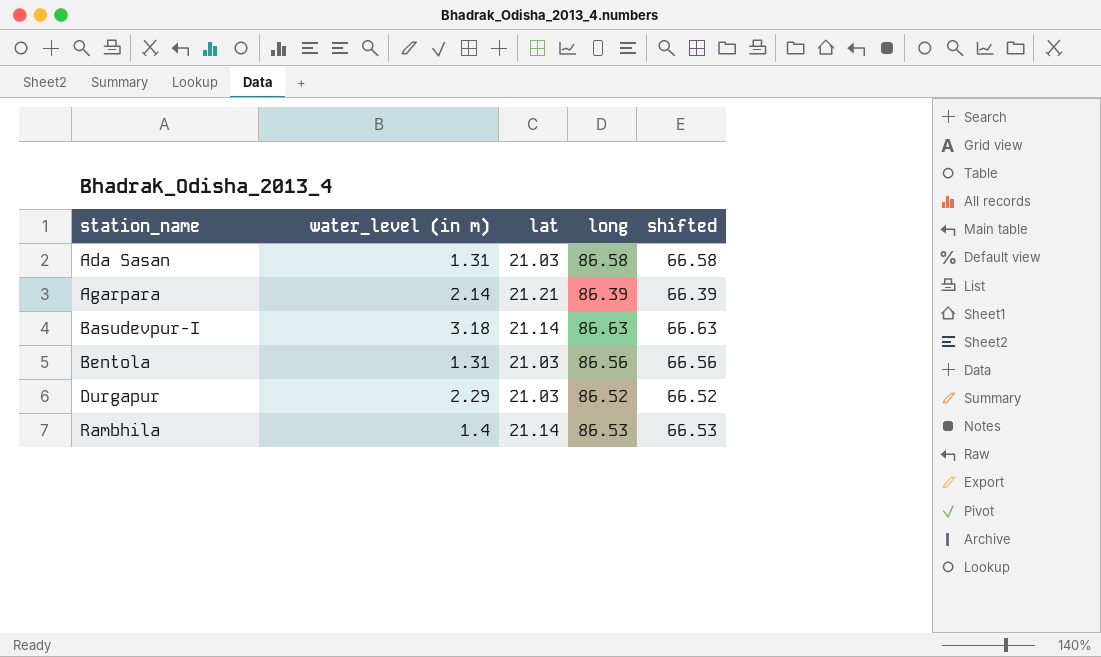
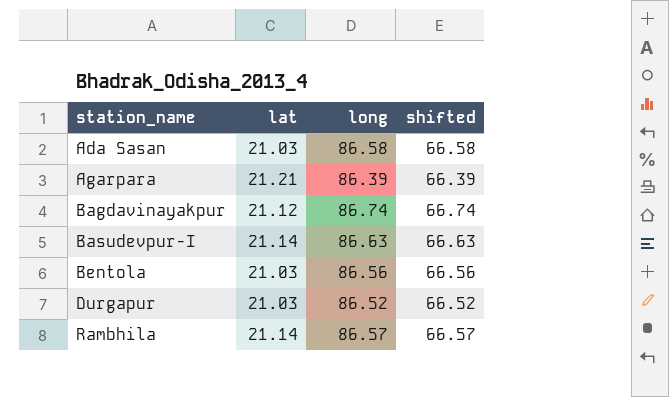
column water_level (in m) | position: 2 -> none
row Bagdavinayakpur: none -> 21.12 | 86.74 | 66.74
Rambhila | long: 86.53 -> 86.57
Rambhila | shifted: 66.53 -> 66.57

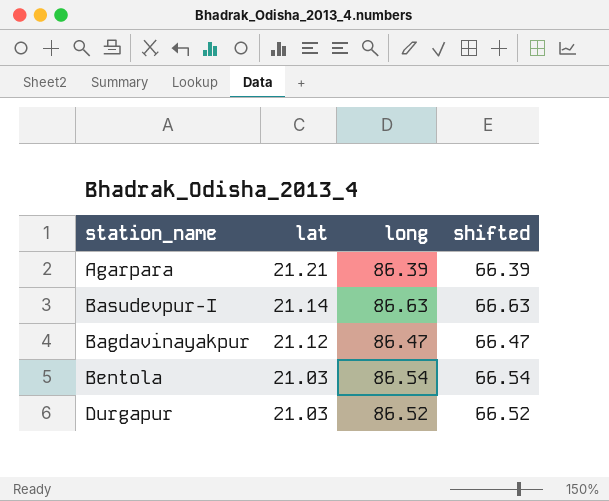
row order: station_name ascending -> lat descending
row Ada Sasan: 21.03 | 86.58 | 66.58 -> none
row Rambhila: 21.14 | 86.57 | 66.57 -> none
Bagdavinayakpur | long: 86.74 -> 86.47
Bagdavinayakpur | shifted: 66.74 -> 66.47
Bentola | long: 86.56 -> 86.54
Bentola | shifted: 66.56 -> 66.54

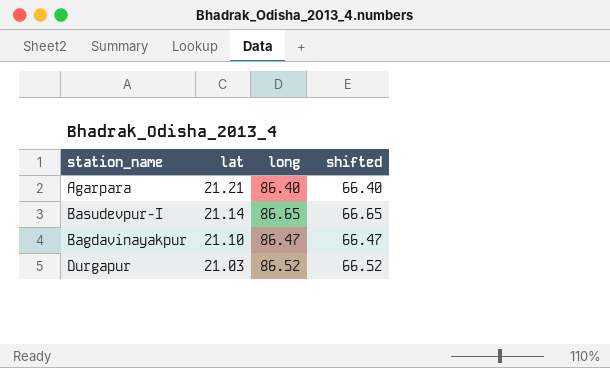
row Bentola: 21.03 | 86.54 | 66.54 -> none
Agarpara | long: 86.39 -> 86.40
Agarpara | shifted: 66.39 -> 66.40
Basudevpur-I | long: 86.63 -> 86.65
Basudevpur-I | shifted: 66.63 -> 66.65
Bagdavinayakpur | lat: 21.12 -> 21.10

